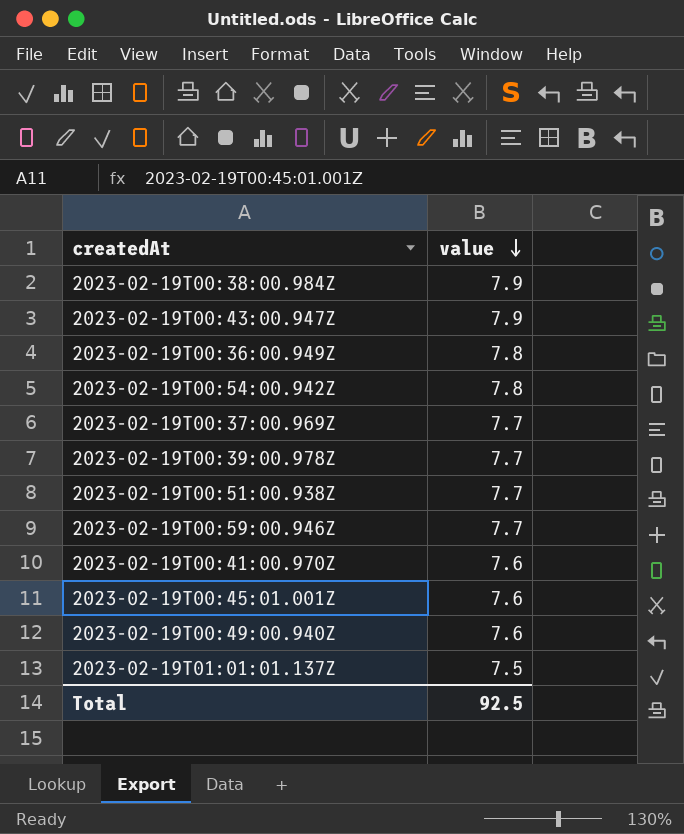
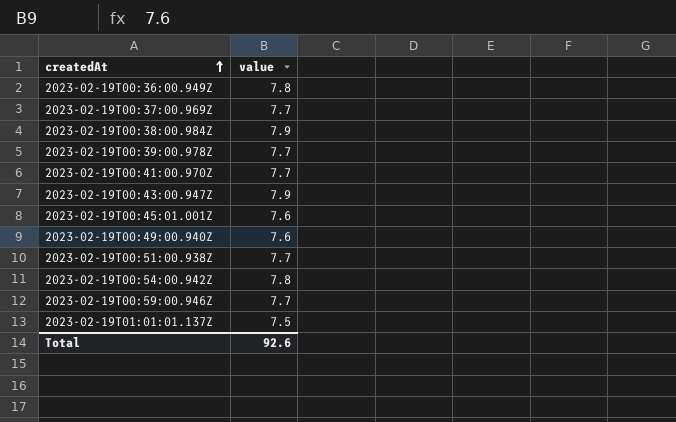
row order: value descending -> createdAt ascending
2023-02-19T00:41:00.970Z | value: 7.6 -> 7.7
Total | value: 92.5 -> 92.6

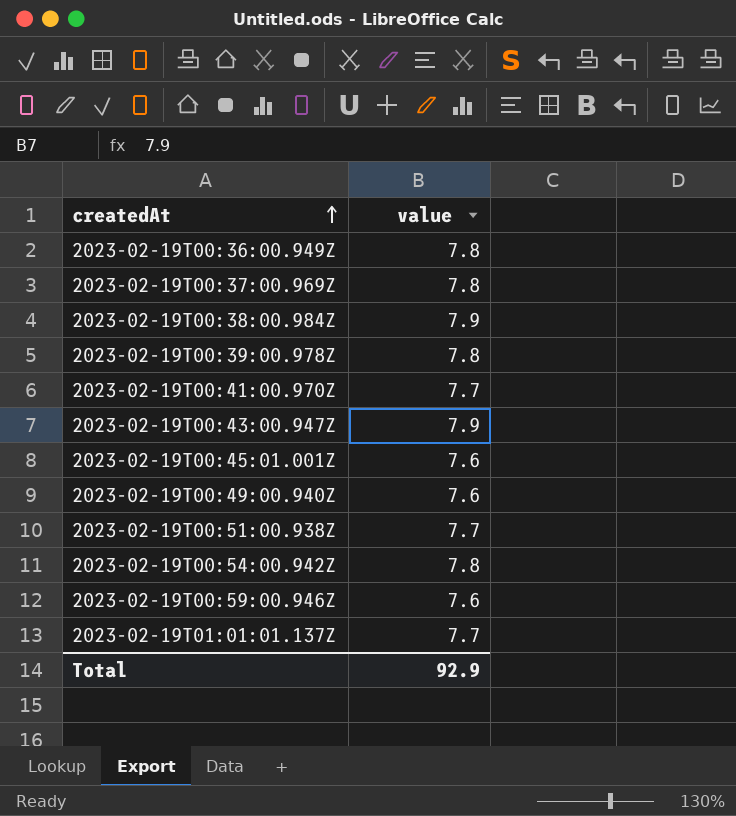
2023-02-19T00:37:00.969Z | value: 7.7 -> 7.8
2023-02-19T00:39:00.978Z | value: 7.7 -> 7.8
2023-02-19T00:59:00.946Z | value: 7.7 -> 7.6
2023-02-19T01:01:01.137Z | value: 7.5 -> 7.7
Total | value: 92.6 -> 92.9

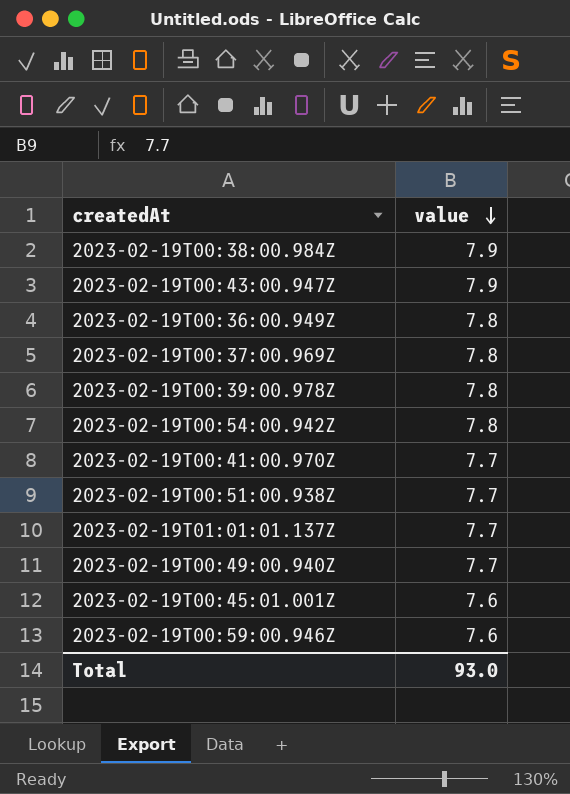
row order: createdAt ascending -> value descending
2023-02-19T00:49:00.940Z | value: 7.6 -> 7.7
Total | value: 92.9 -> 93.0

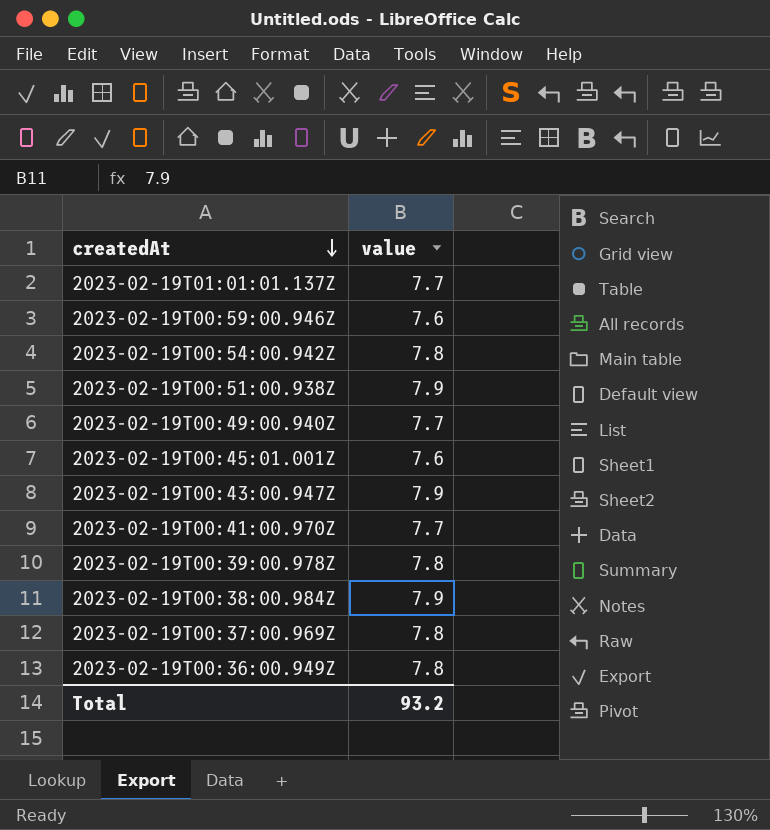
row order: value descending -> createdAt descending
2023-02-19T00:51:00.938Z | value: 7.7 -> 7.9
Total | value: 93.0 -> 93.2

